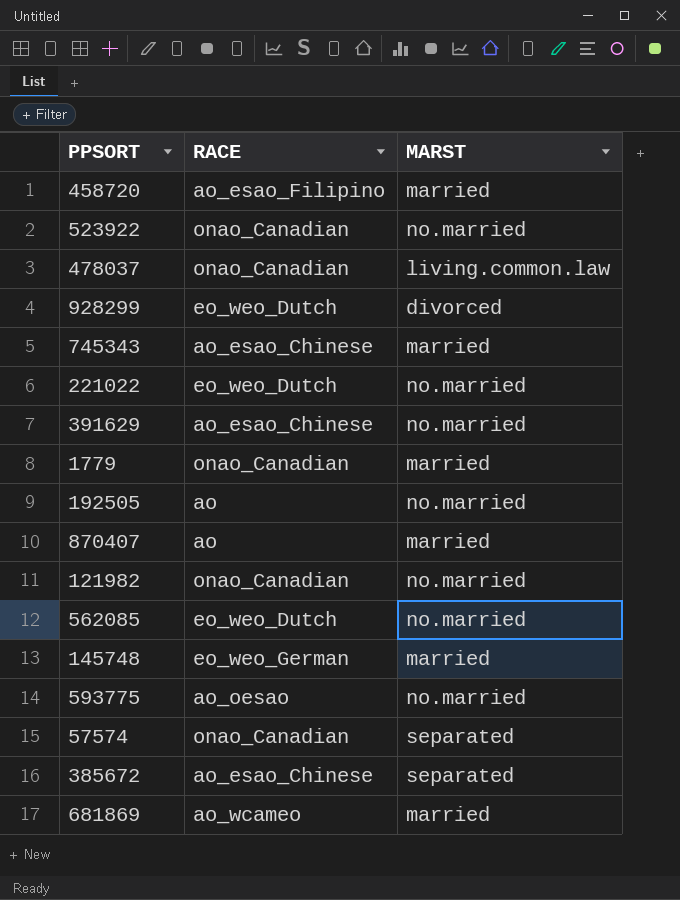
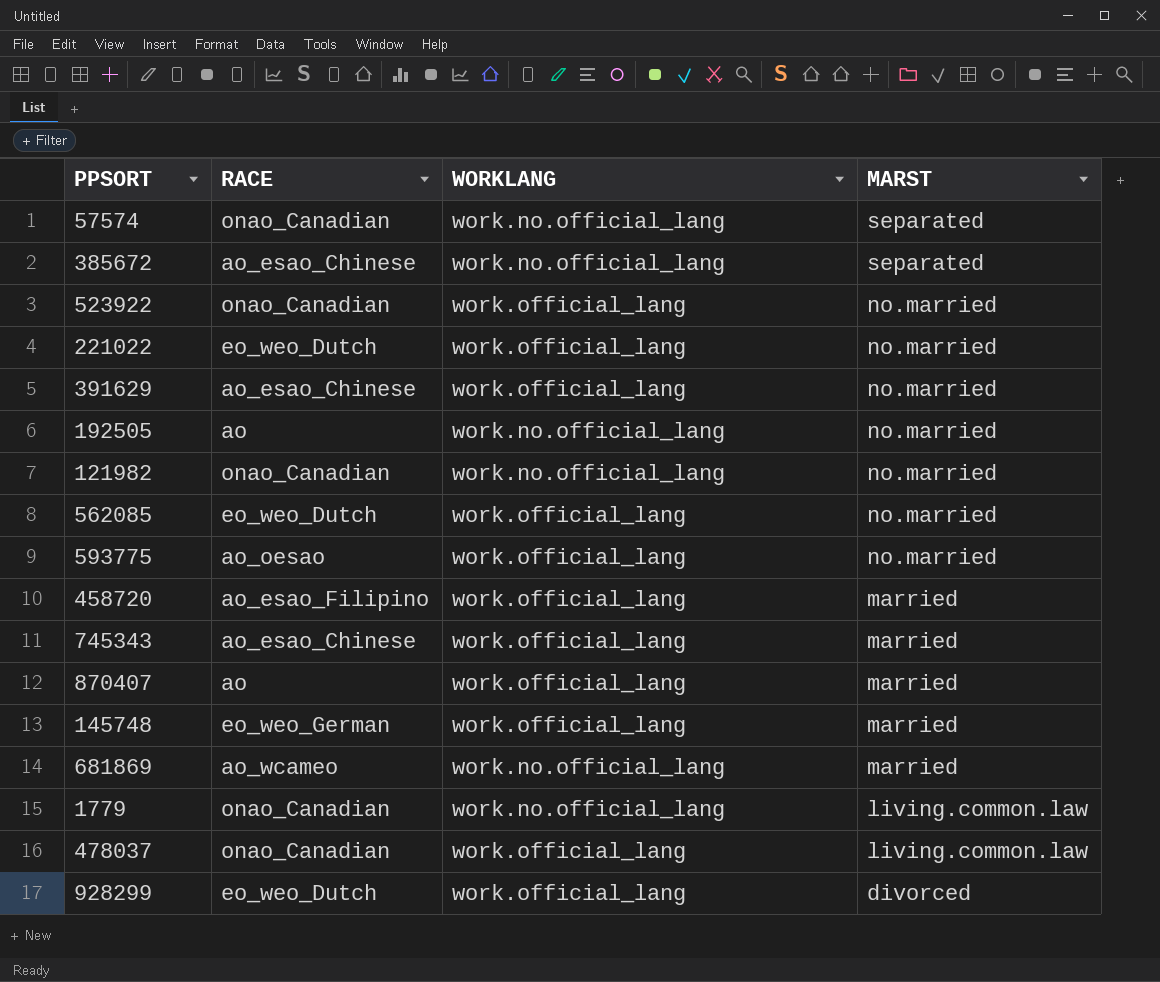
row order: none -> MARST descending
column WORKLANG | position: none -> 3
1779 | MARST: married -> living.common.law

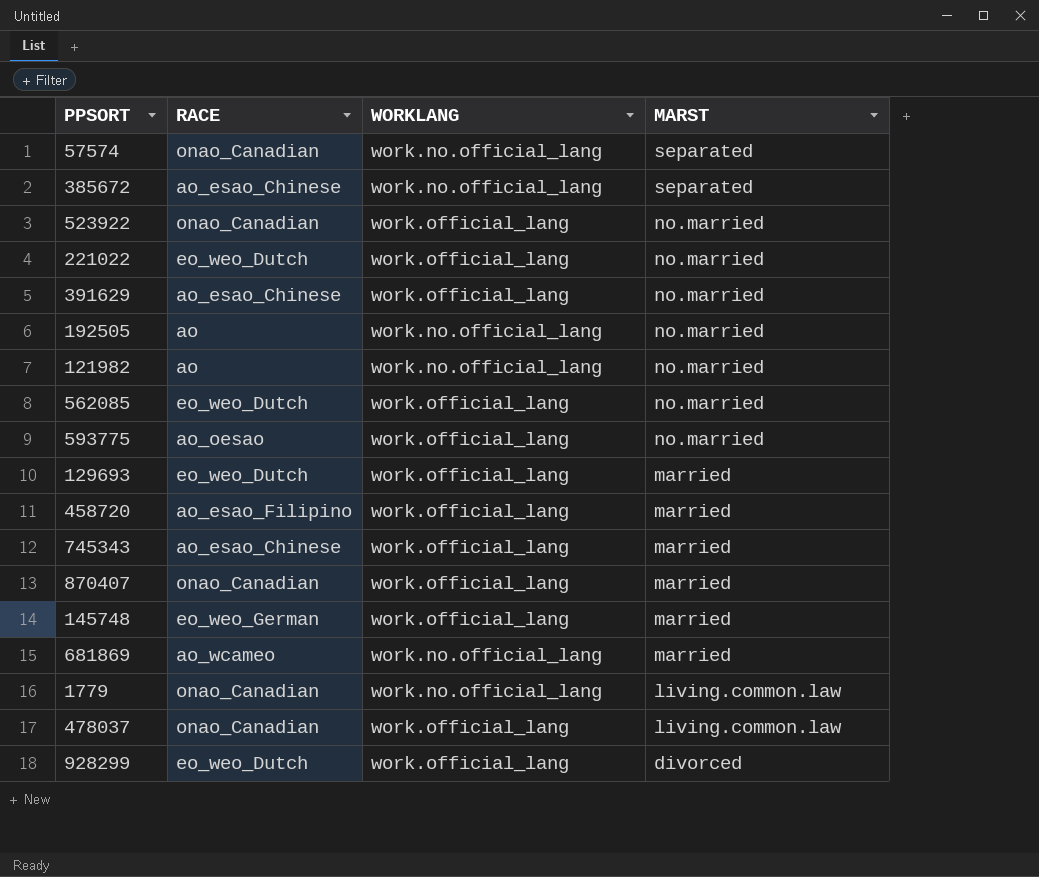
121982 | RACE: onao_Canadian -> ao
row 129693: none -> eo_weo_Dutch | work.official_lang | married
870407 | RACE: ao -> onao_Canadian

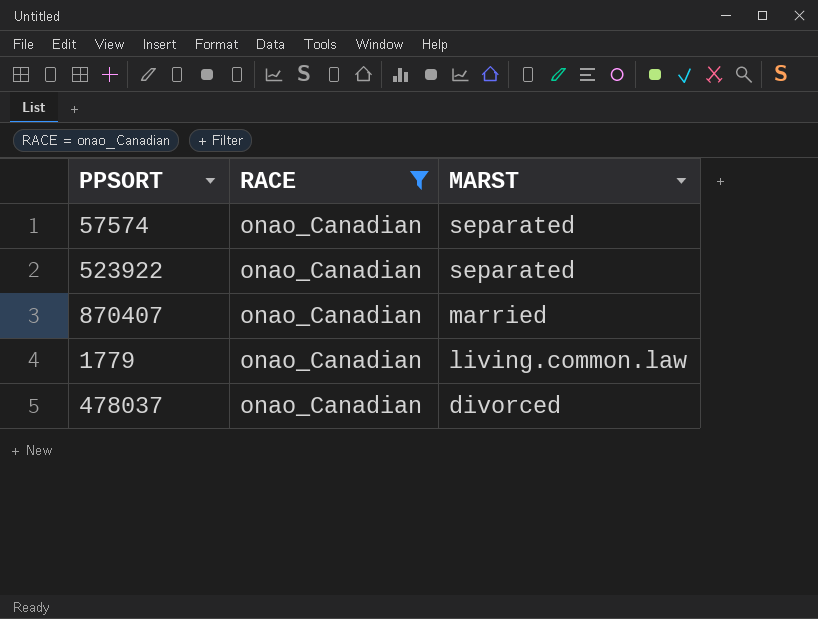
filter: none -> RACE = onao_Canadian
column WORKLANG | position: 3 -> none
523922 | MARST: no.married -> separated
478037 | MARST: living.common.law -> divorced

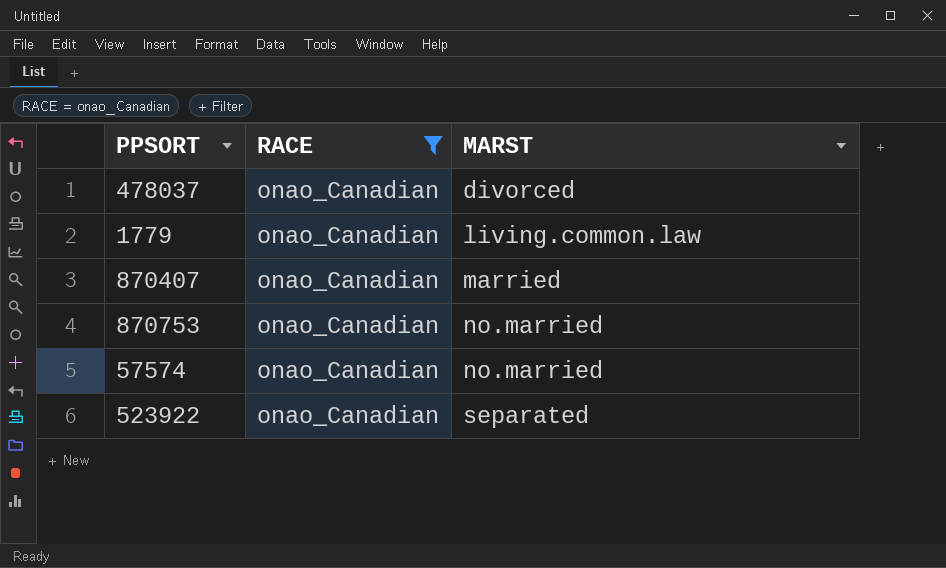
row order: MARST descending -> MARST ascending
row 870753: none -> onao_Canadian | no.married
57574 | MARST: separated -> no.married

